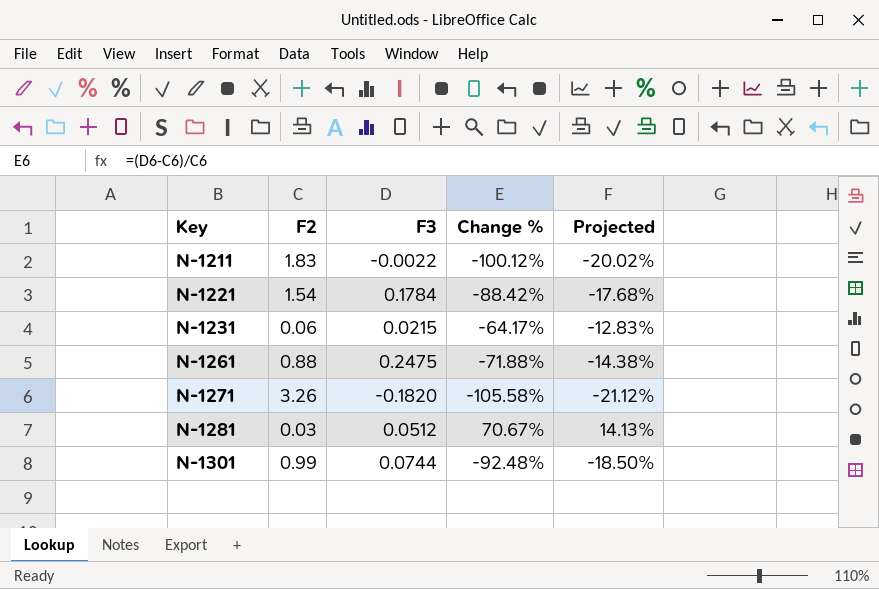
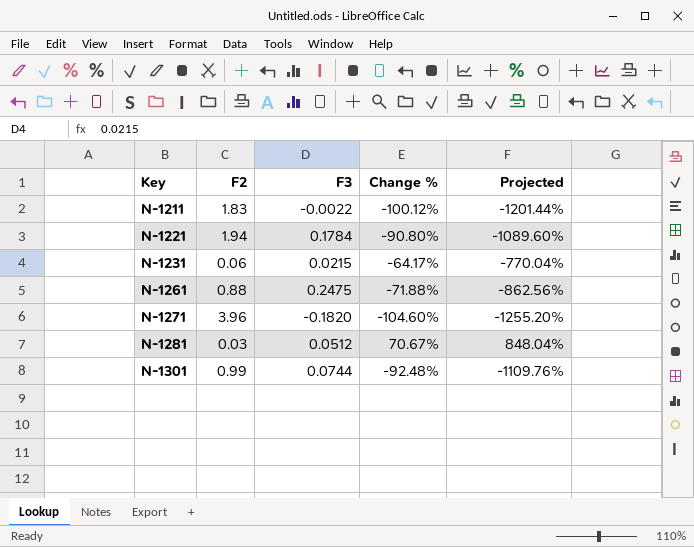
column Projected | formula: [Change %] * 0.2 -> [Change %] * 12
N-1221 | F2: 1.54 -> 1.94
N-1221 | Change %: -88.42% -> -90.80%
N-1271 | F2: 3.26 -> 3.96
N-1271 | Change %: -105.58% -> -104.60%

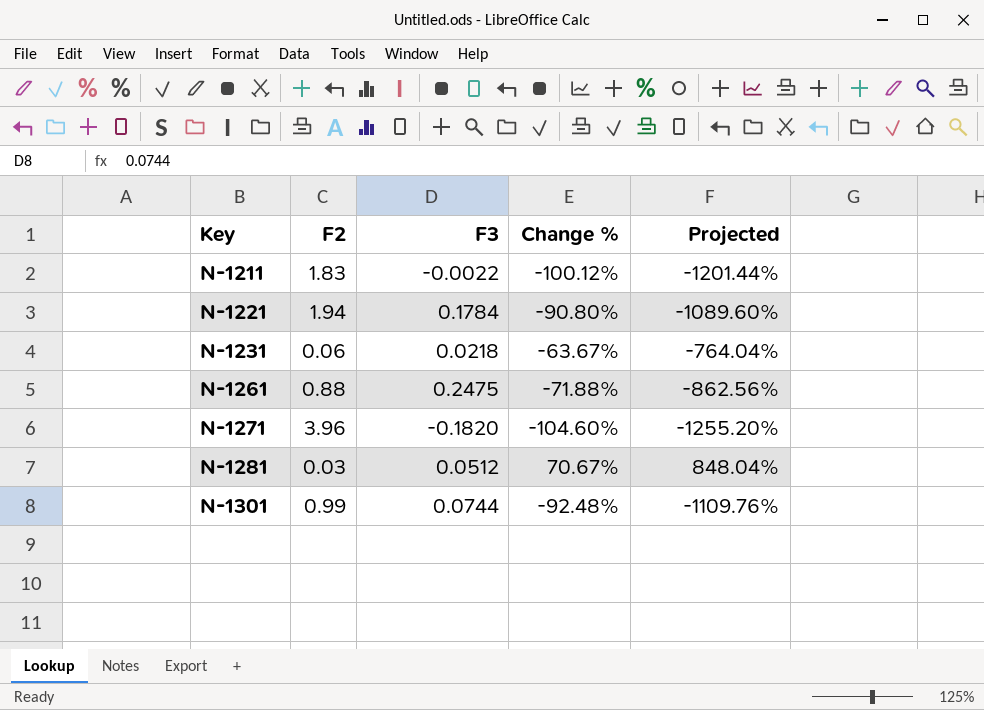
N-1231 | F3: 0.0215 -> 0.0218
N-1231 | Change %: -64.17% -> -63.67%
N-1231 | Projected: -770.04% -> -764.04%

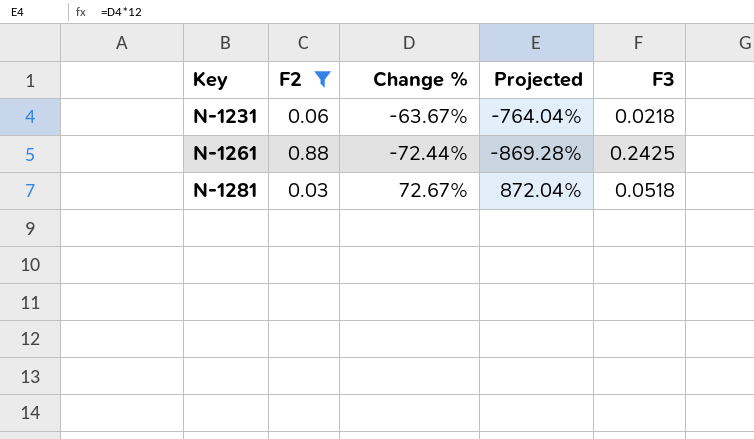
filter: none -> F2 <= 0.88
column F3 | position: 3 -> 5
N-1261 | Change %: -71.88% -> -72.44%
N-1261 | Projected: -862.56% -> -869.28%
N-1261 | F3: 0.2475 -> 0.2425
N-1281 | Change %: 70.67% -> 72.67%
N-1281 | Projected: 848.04% -> 872.04%
N-1281 | F3: 0.0512 -> 0.0518

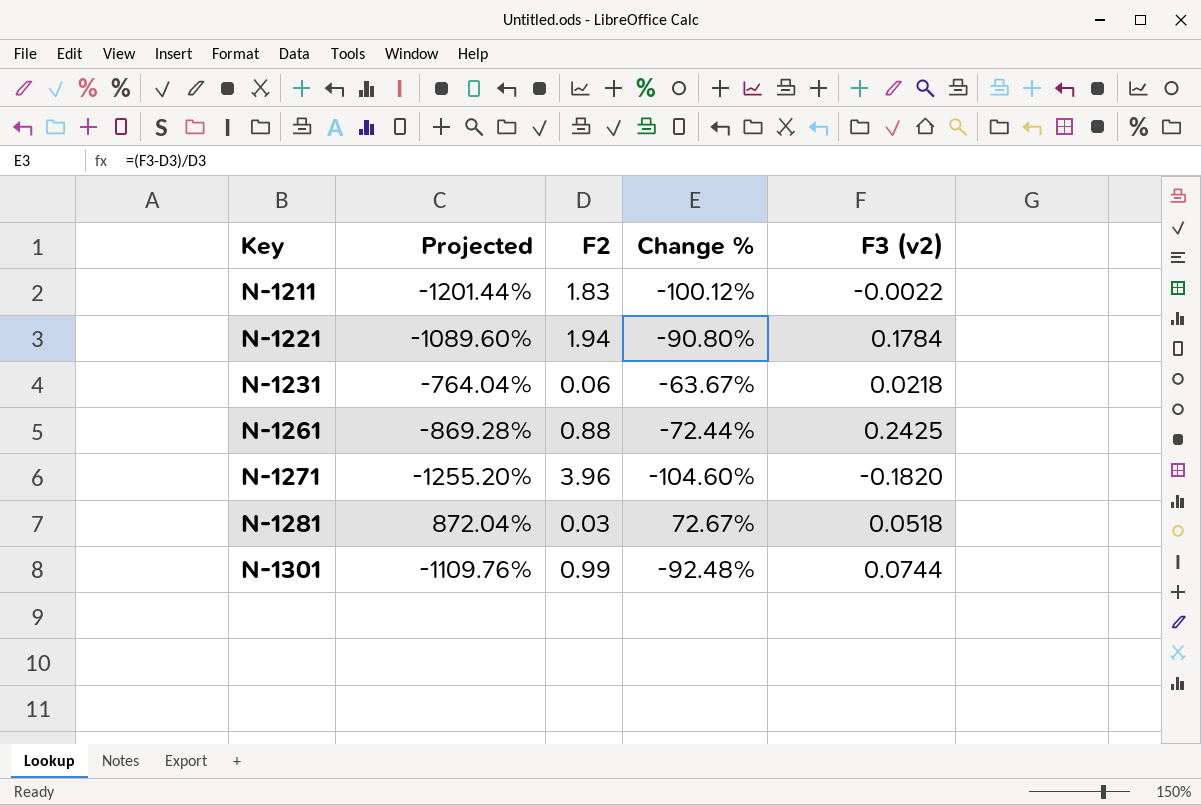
filter: F2 <= 0.88 -> none
column Projected | position: 4 -> 2
column name: F3 -> F3 (v2)

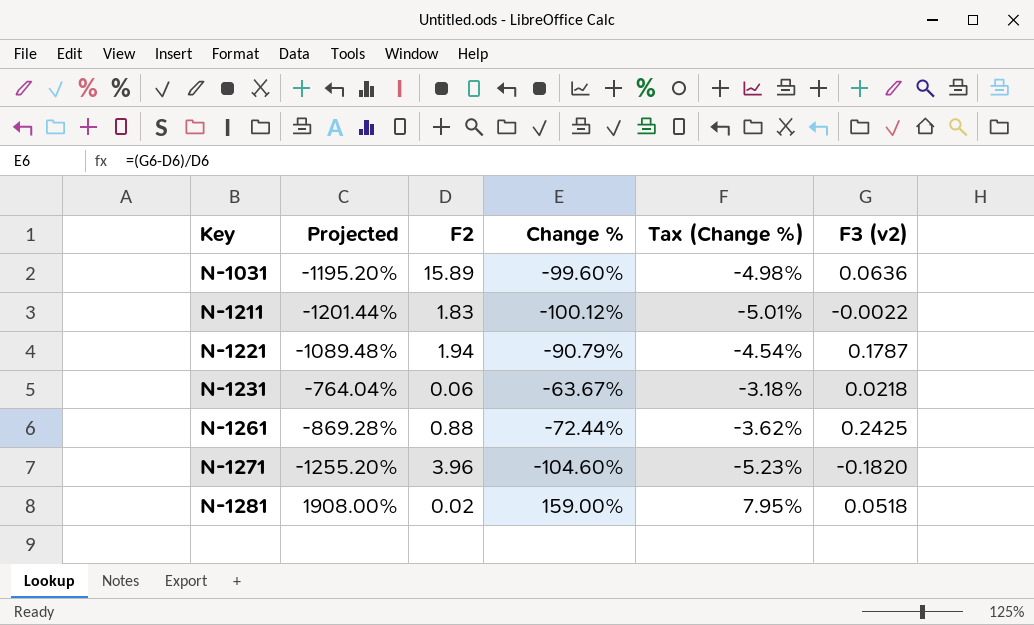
column Tax (Change %) | formula: none -> [Change %] * 0.05
row N-1301: -1109.76% | 0.99 | -92.48% | 0.0744 -> none
row N-1031: none -> -1195.20% | 15.89 | -99.60% | -4.98% | 0.0636
N-1221 | Projected: -1089.60% -> -1089.48%
N-1221 | Change %: -90.80% -> -90.79%
N-1221 | F3 (v2): 0.1784 -> 0.1787
N-1281 | Projected: 872.04% -> 1908.00%
N-1281 | F2: 0.03 -> 0.02
N-1281 | Change %: 72.67% -> 159.00%

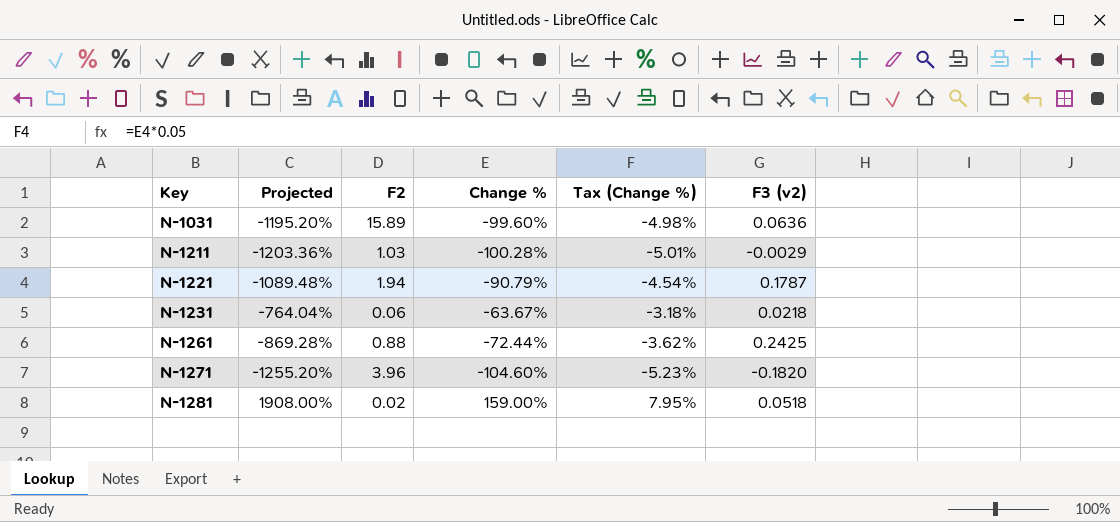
N-1211 | Projected: -1201.44% -> -1203.36%
N-1211 | F2: 1.83 -> 1.03
N-1211 | Change %: -100.12% -> -100.28%
N-1211 | F3 (v2): -0.0022 -> -0.0029

